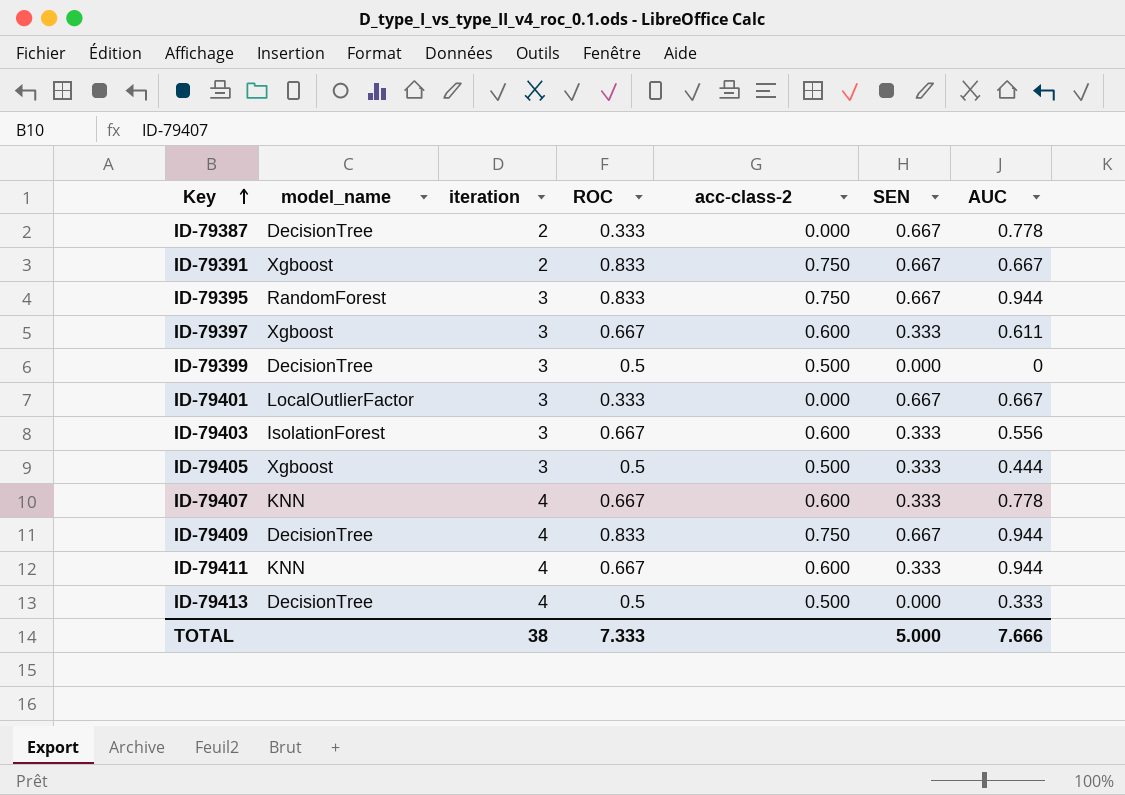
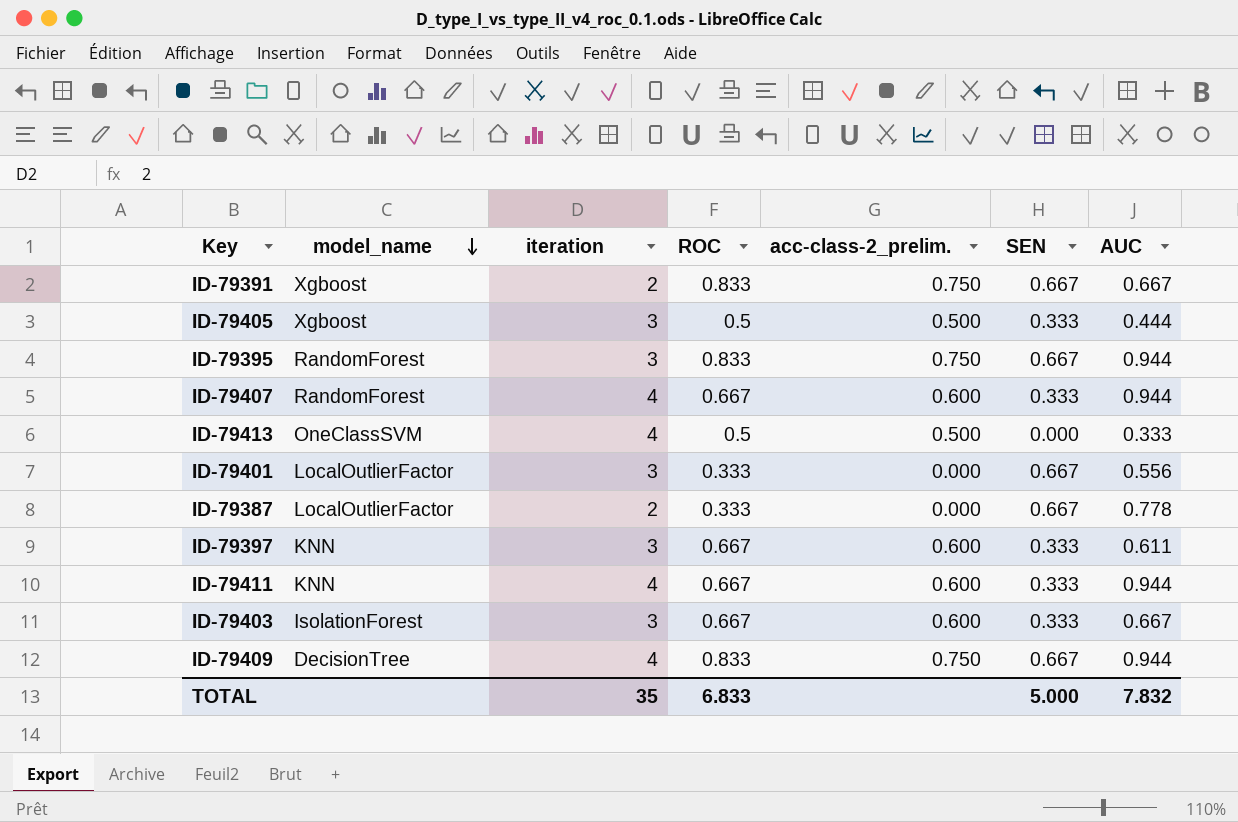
row order: Key ascending -> model_name descending
column name: acc-class-2 -> acc-class-2_prelim.
row ID-79399: DecisionTree | 3 | 0.5 | 0.500 | 0.000 | 0 -> none
ID-79407 | model_name: KNN -> RandomForest
ID-79407 | AUC: 0.778 -> 0.944
ID-79413 | model_name: DecisionTree -> OneClassSVM
ID-79401 | AUC: 0.667 -> 0.556
ID-79387 | model_name: DecisionTree -> LocalOutlierFactor
ID-79397 | model_name: Xgboost -> KNN
ID-79403 | AUC: 0.556 -> 0.667
TOTAL | iteration: 38 -> 35
TOTAL | ROC: 7.333 -> 6.833
TOTAL | AUC: 7.666 -> 7.832

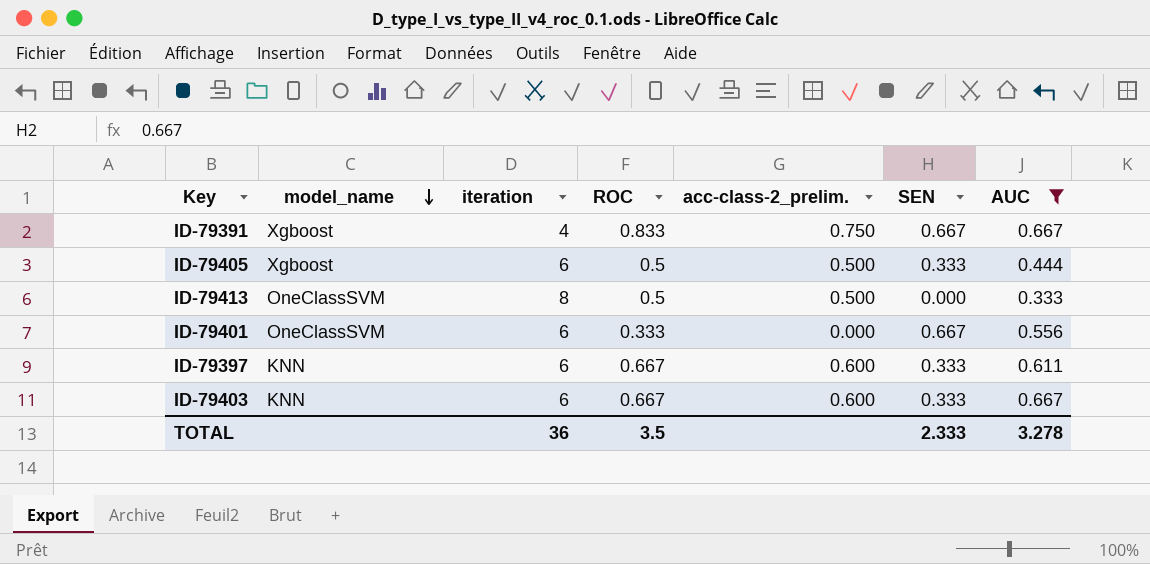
filter: none -> AUC <= 0.667
ID-79391 | iteration: 2 -> 4
ID-79405 | iteration: 3 -> 6
ID-79413 | iteration: 4 -> 8
ID-79401 | model_name: LocalOutlierFactor -> OneClassSVM
ID-79401 | iteration: 3 -> 6
ID-79397 | iteration: 3 -> 6
ID-79403 | model_name: IsolationForest -> KNN
ID-79403 | iteration: 3 -> 6
TOTAL | iteration: 35 -> 36
TOTAL | ROC: 6.833 -> 3.5
TOTAL | SEN: 5.000 -> 2.333
TOTAL | AUC: 7.832 -> 3.278

